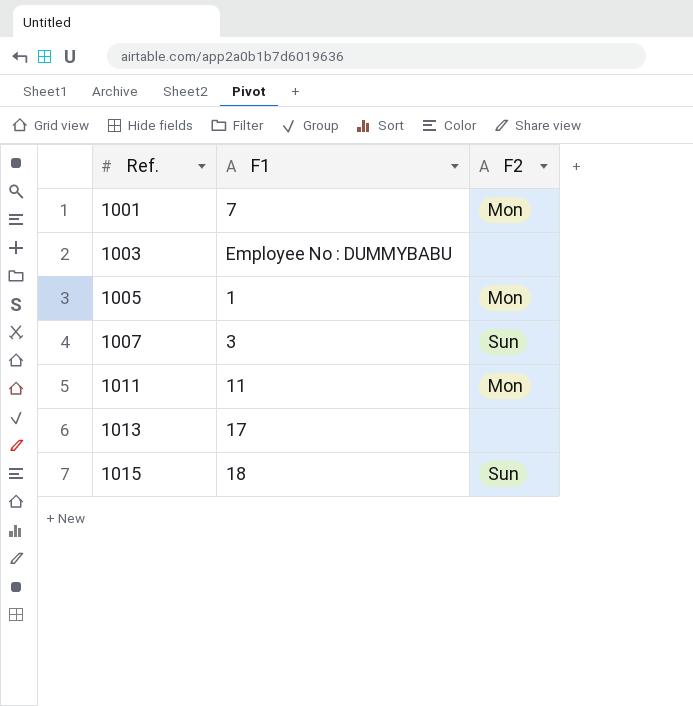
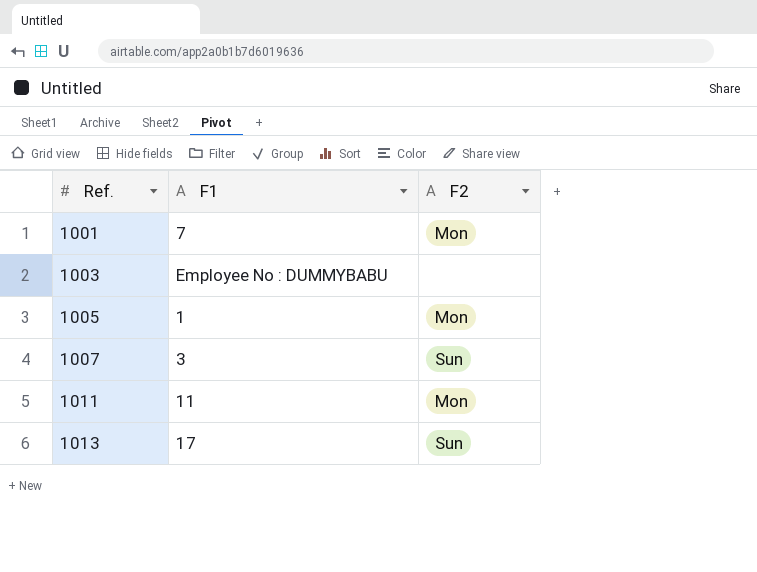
row 1015: 18 | Sun -> none
1013 | F2: none -> Sun

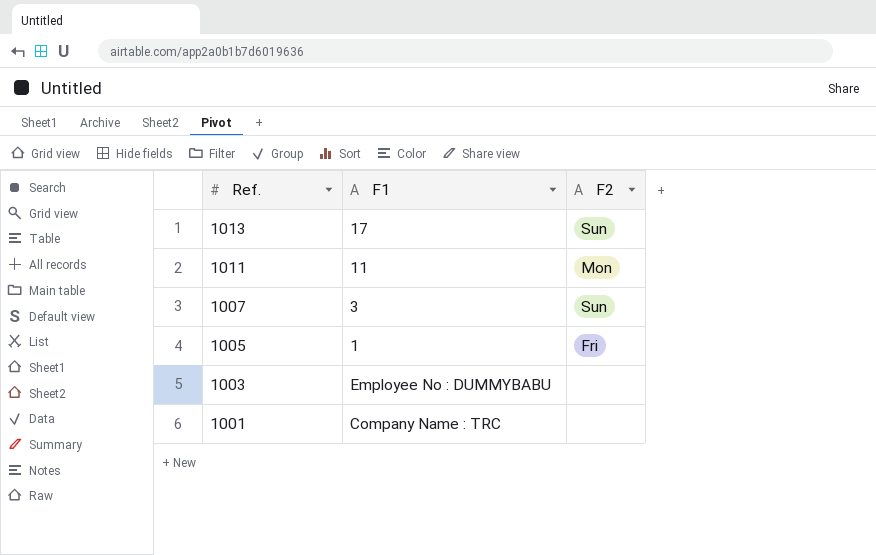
row order: Ref. ascending -> Ref. descending
1005 | F2: Mon -> Fri
1001 | F1: 7 -> Company Name : TRC
1001 | F2: Mon -> none

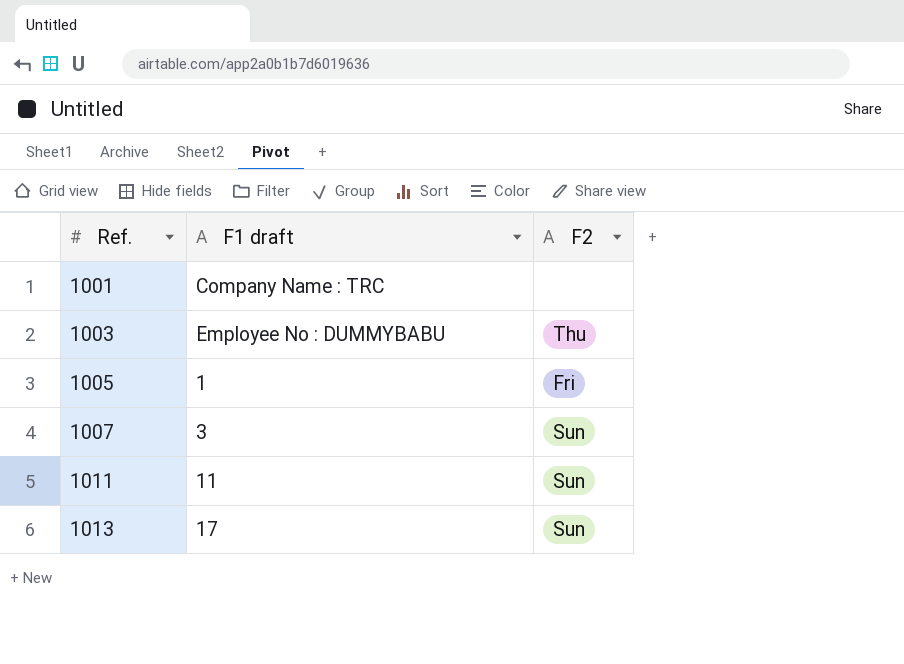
row order: Ref. descending -> Ref. ascending
column name: F1 -> F1 draft
1003 | F2: none -> Thu
1011 | F2: Mon -> Sun

